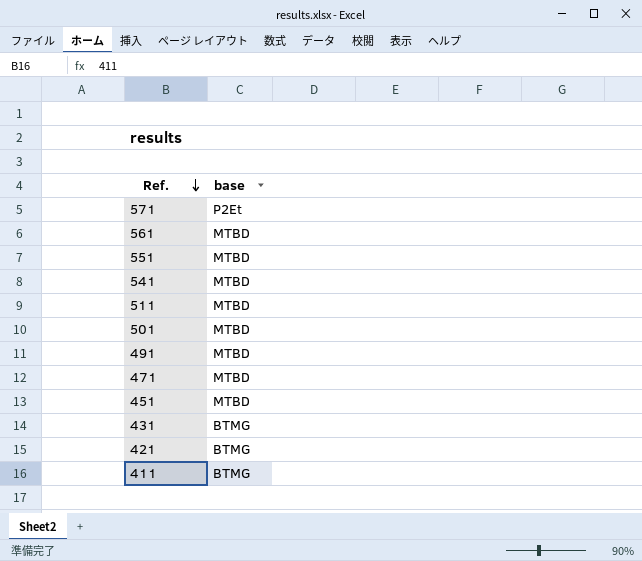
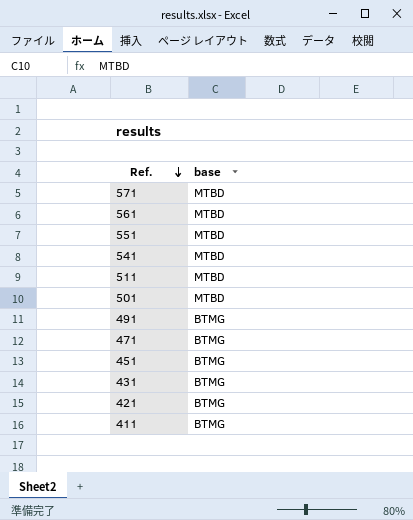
571 | base: P2Et -> MTBD
491 | base: MTBD -> BTMG
471 | base: MTBD -> BTMG
451 | base: MTBD -> BTMG

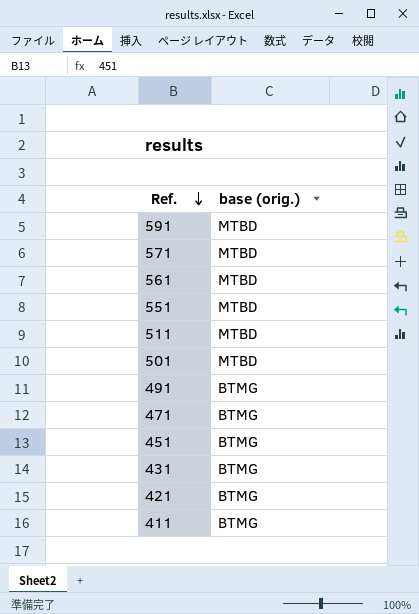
column name: base -> base (orig.)
row 541: MTBD -> none
row 591: none -> MTBD

